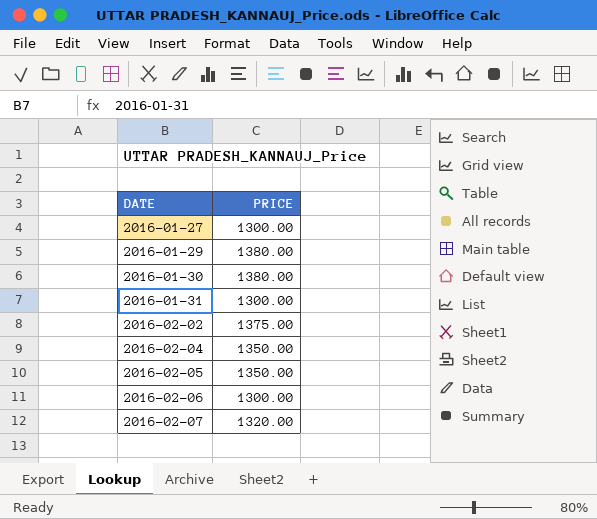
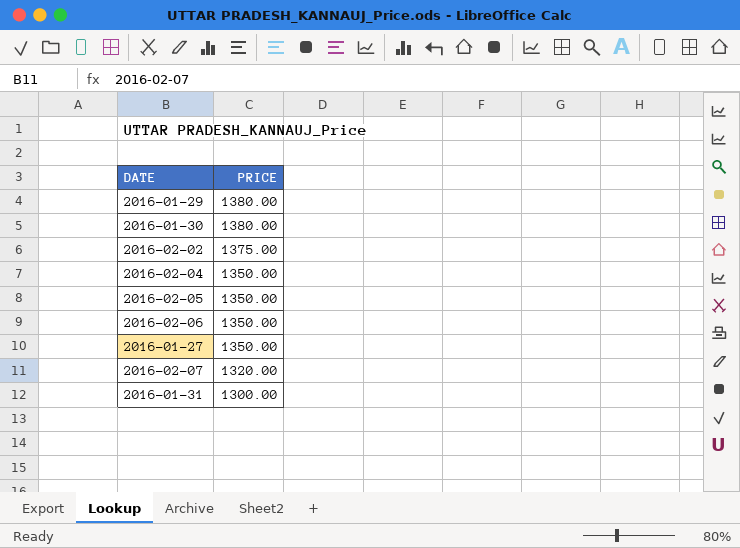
row order: DATE ascending -> PRICE descending
2016-02-06 | PRICE: 1300.00 -> 1350.00
2016-01-27 | PRICE: 1300.00 -> 1350.00

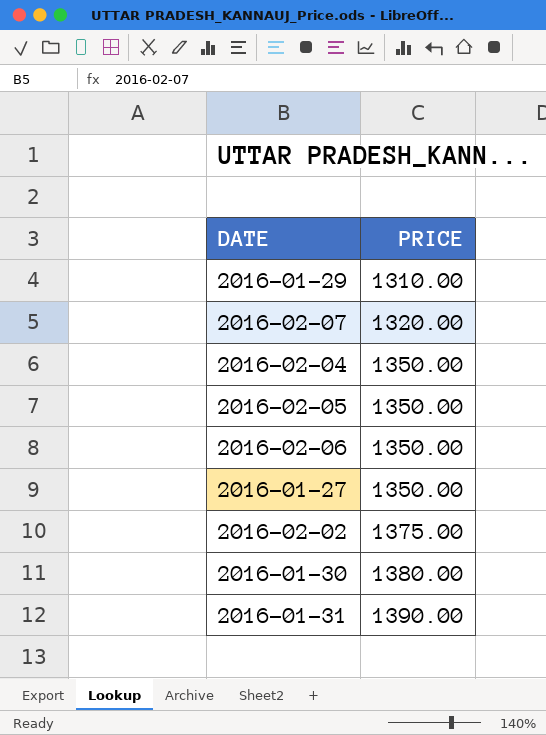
row order: PRICE descending -> PRICE ascending
2016-01-29 | PRICE: 1380.00 -> 1310.00
2016-01-31 | PRICE: 1300.00 -> 1390.00

